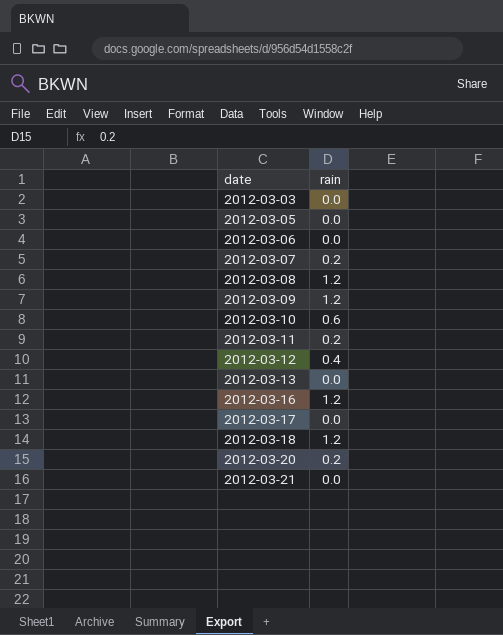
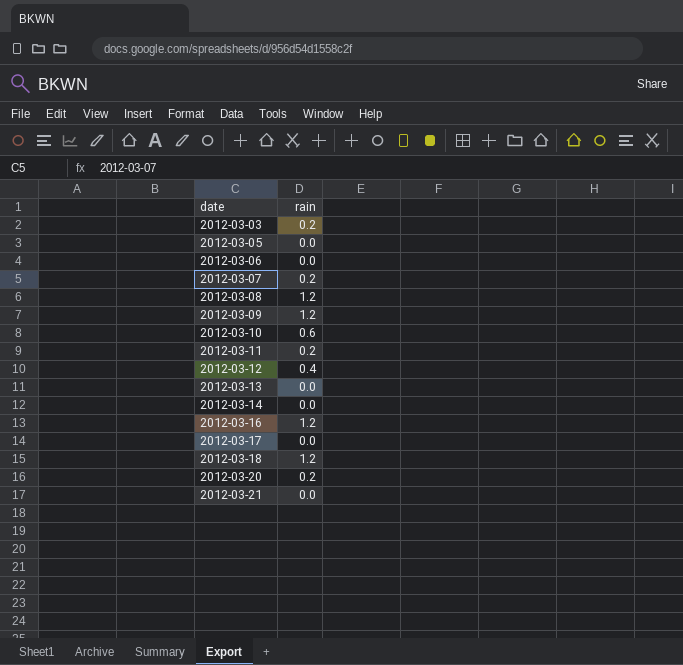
2012-03-03 | rain: 0.0 -> 0.2
row 2012-03-14: none -> 0.0

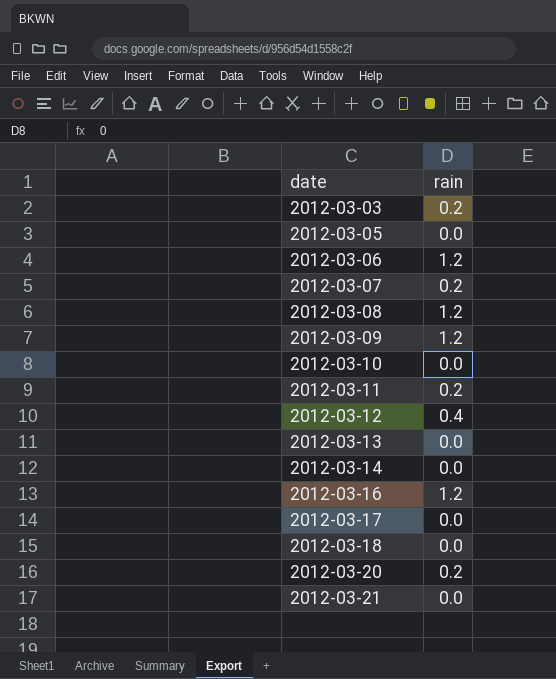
2012-03-06 | rain: 0.0 -> 1.2
2012-03-10 | rain: 0.6 -> 0.0
2012-03-18 | rain: 1.2 -> 0.0

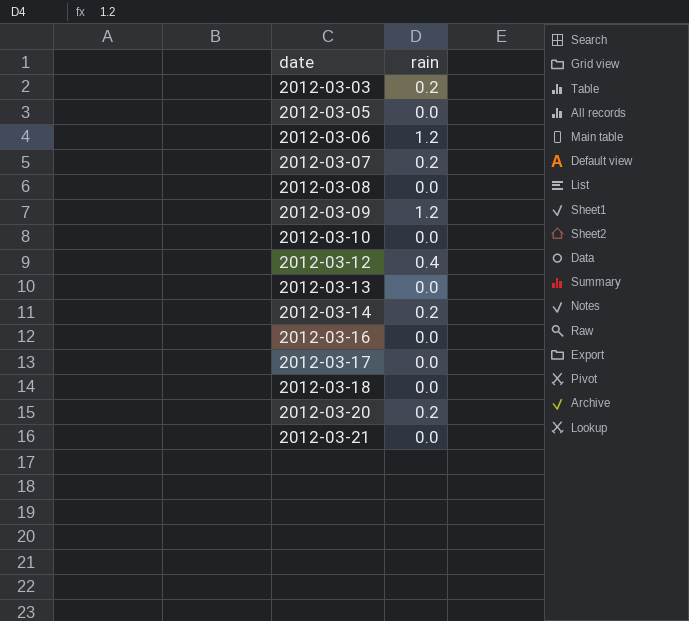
row 2012-03-11: 0.2 -> none
2012-03-08 | rain: 1.2 -> 0.0
2012-03-14 | rain: 0.0 -> 0.2
2012-03-16 | rain: 1.2 -> 0.0

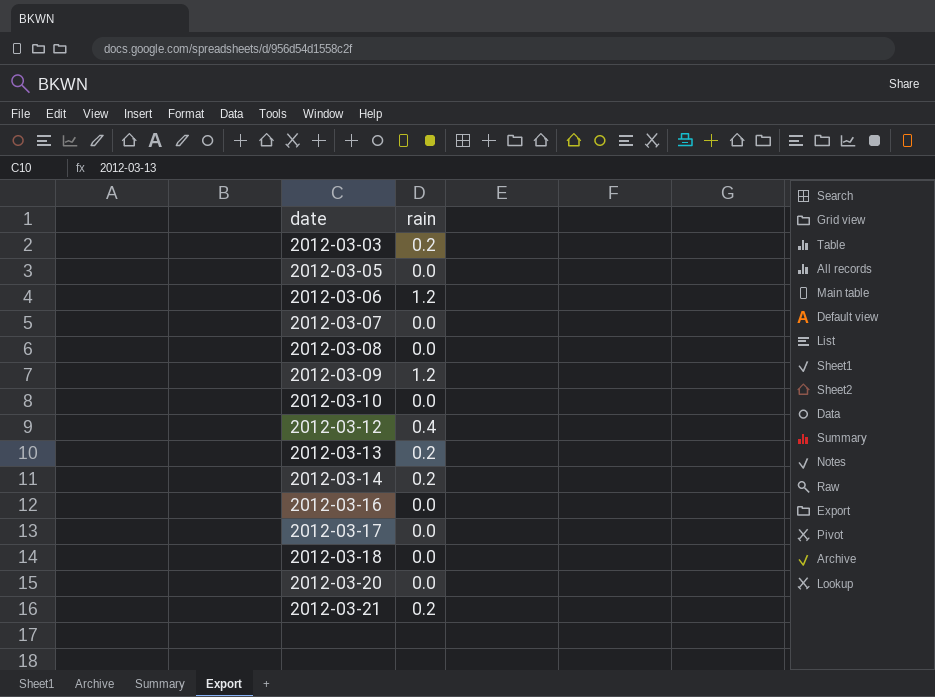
2012-03-07 | rain: 0.2 -> 0.0
2012-03-13 | rain: 0.0 -> 0.2
2012-03-20 | rain: 0.2 -> 0.0
2012-03-21 | rain: 0.0 -> 0.2

